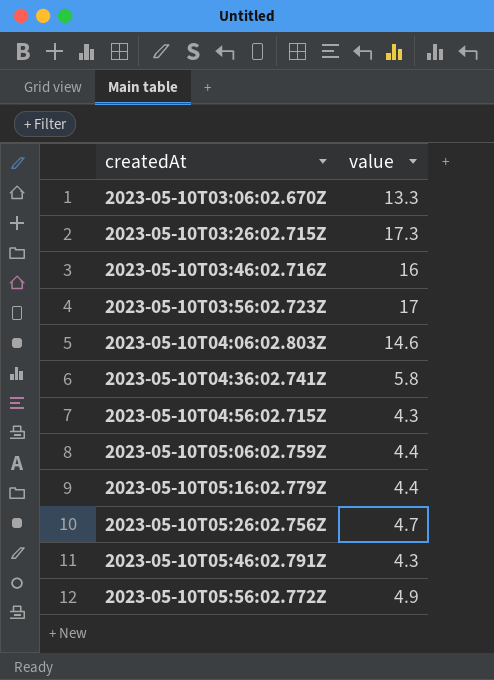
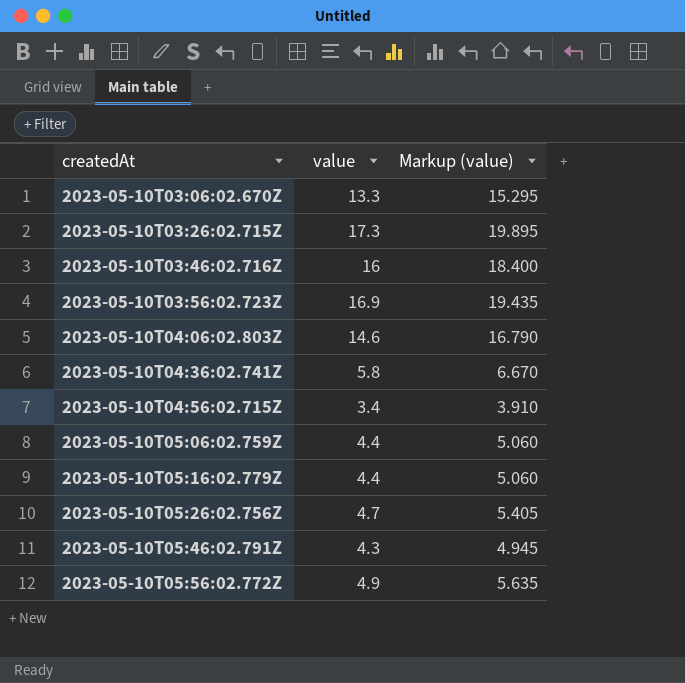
column Markup (value) | formula: none -> [value] * 1.15
2023-05-10T03:56:02.723Z | value: 17 -> 16.9
2023-05-10T04:56:02.715Z | value: 4.3 -> 3.4

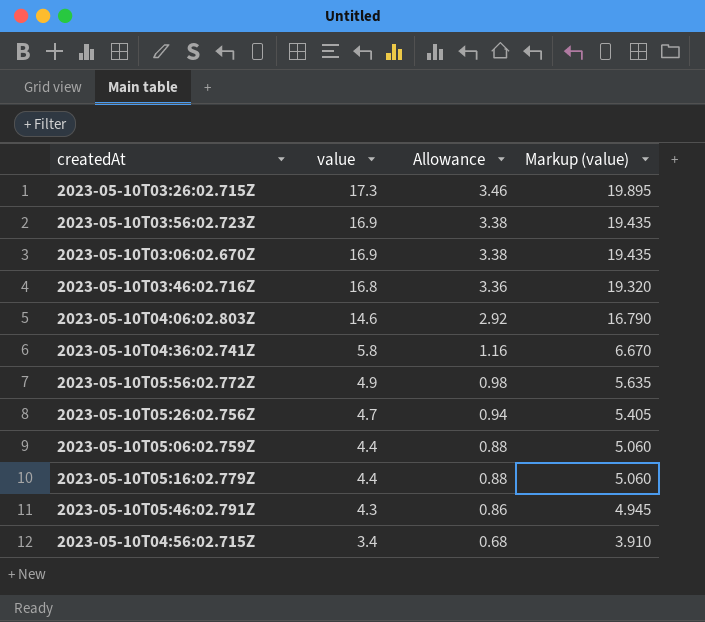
row order: createdAt ascending -> value descending
column Allowance | formula: none -> [value] * 0.2
2023-05-10T03:06:02.670Z | value: 13.3 -> 16.9
2023-05-10T03:06:02.670Z | Markup (value): 15.295 -> 19.435
2023-05-10T03:46:02.716Z | value: 16 -> 16.8
2023-05-10T03:46:02.716Z | Markup (value): 18.400 -> 19.320

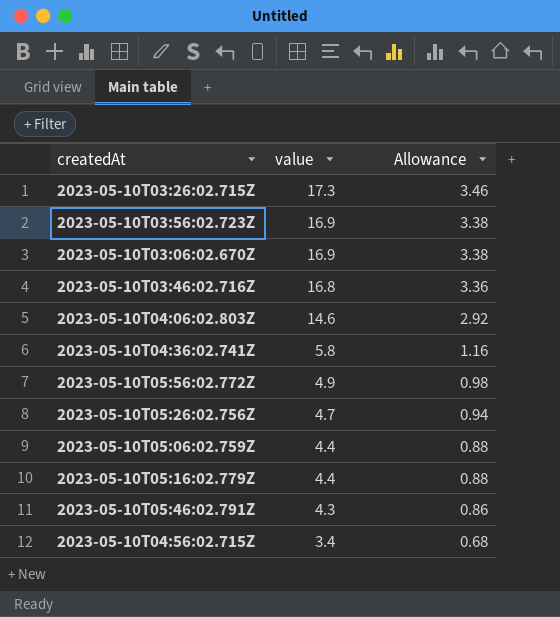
column Markup (value) | formula: [value] * 1.15 -> none

